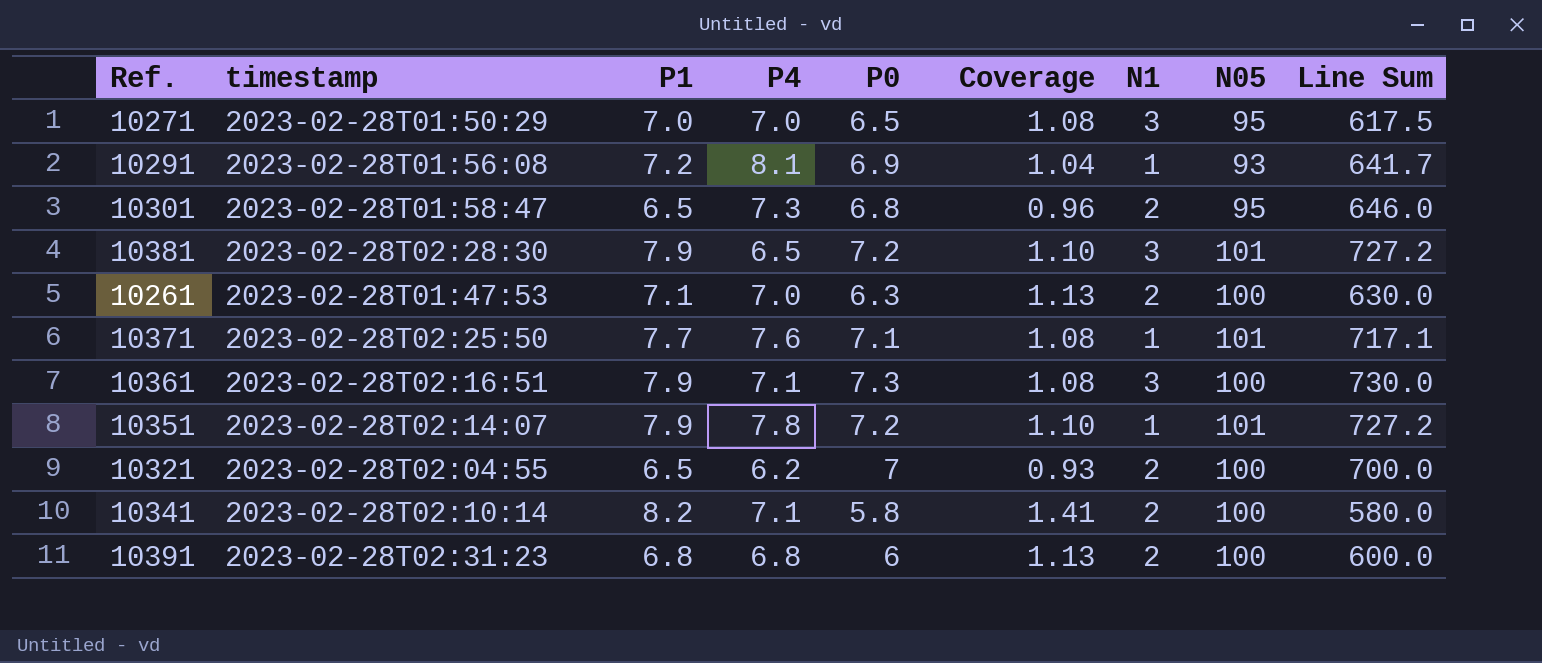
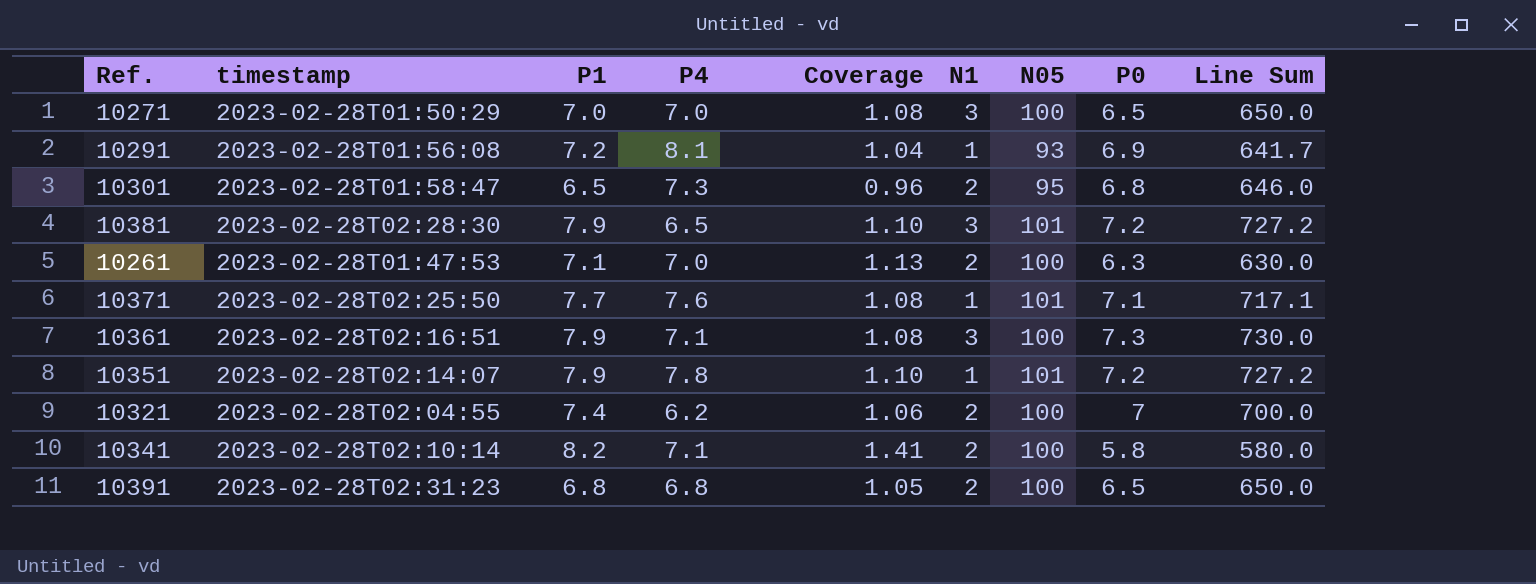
column P0 | position: 5 -> 8
10271 | N05: 95 -> 100
10271 | Line Sum: 617.5 -> 650.0
10321 | P1: 6.5 -> 7.4
10321 | Coverage: 0.93 -> 1.06
10391 | Coverage: 1.13 -> 1.05
10391 | P0: 6 -> 6.5
10391 | Line Sum: 600.0 -> 650.0

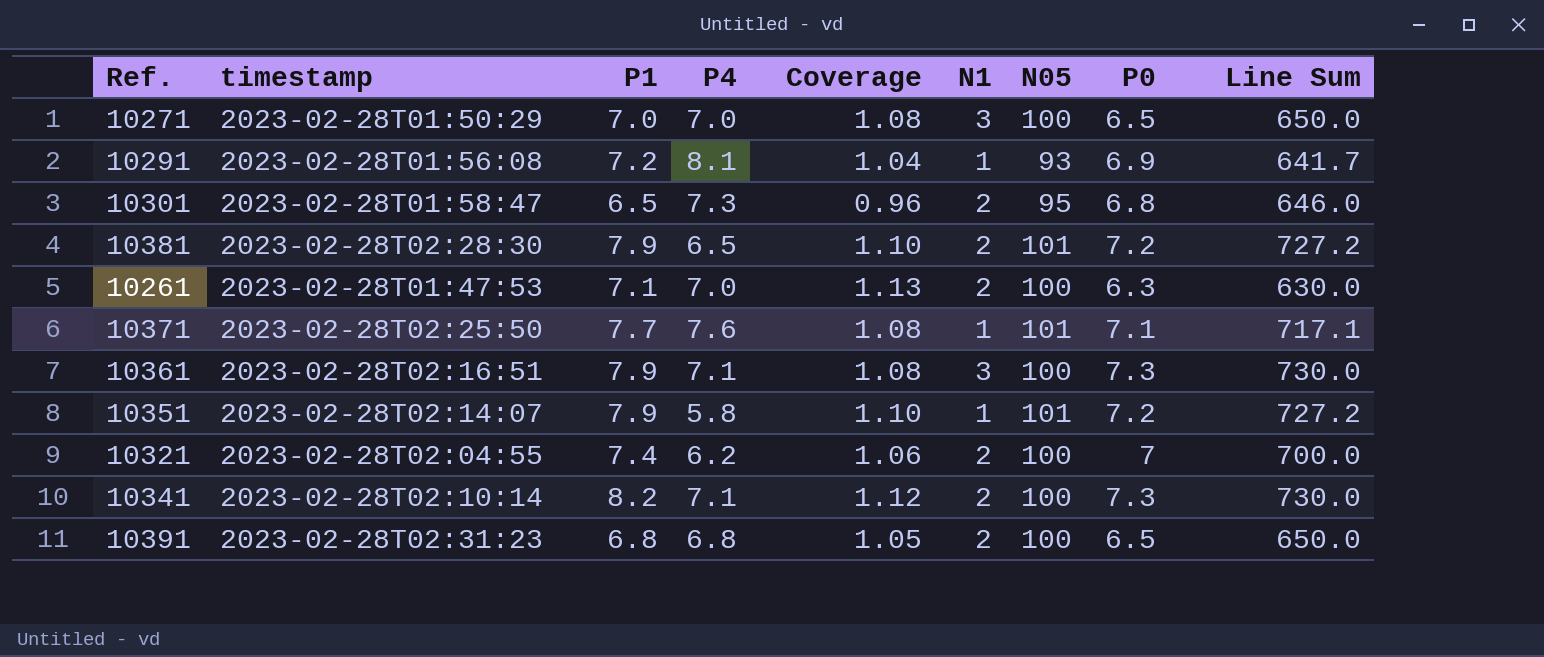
10381 | N1: 3 -> 2
10351 | P4: 7.8 -> 5.8
10341 | Coverage: 1.41 -> 1.12
10341 | P0: 5.8 -> 7.3
10341 | Line Sum: 580.0 -> 730.0

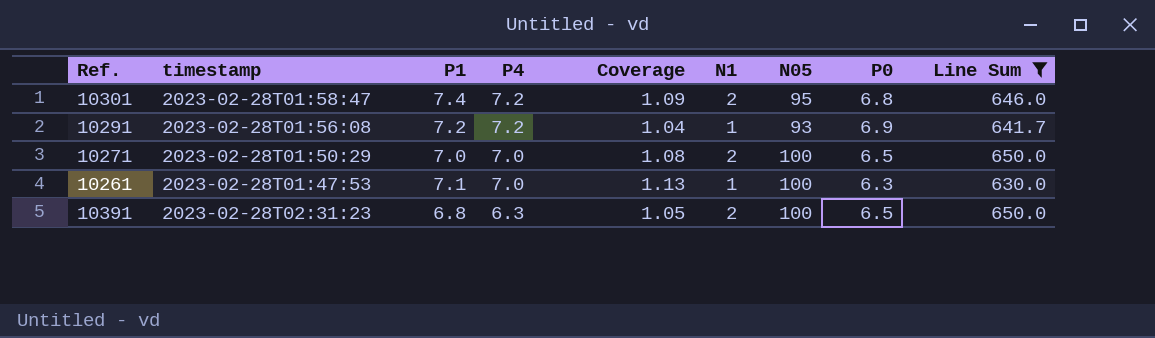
filter: none -> Line Sum <= 650.0
row order: none -> P4 descending
10301 | P1: 6.5 -> 7.4
10301 | P4: 7.3 -> 7.2
10301 | Coverage: 0.96 -> 1.09
10291 | P4: 8.1 -> 7.2
10271 | N1: 3 -> 2
10261 | N1: 2 -> 1
10391 | P4: 6.8 -> 6.3

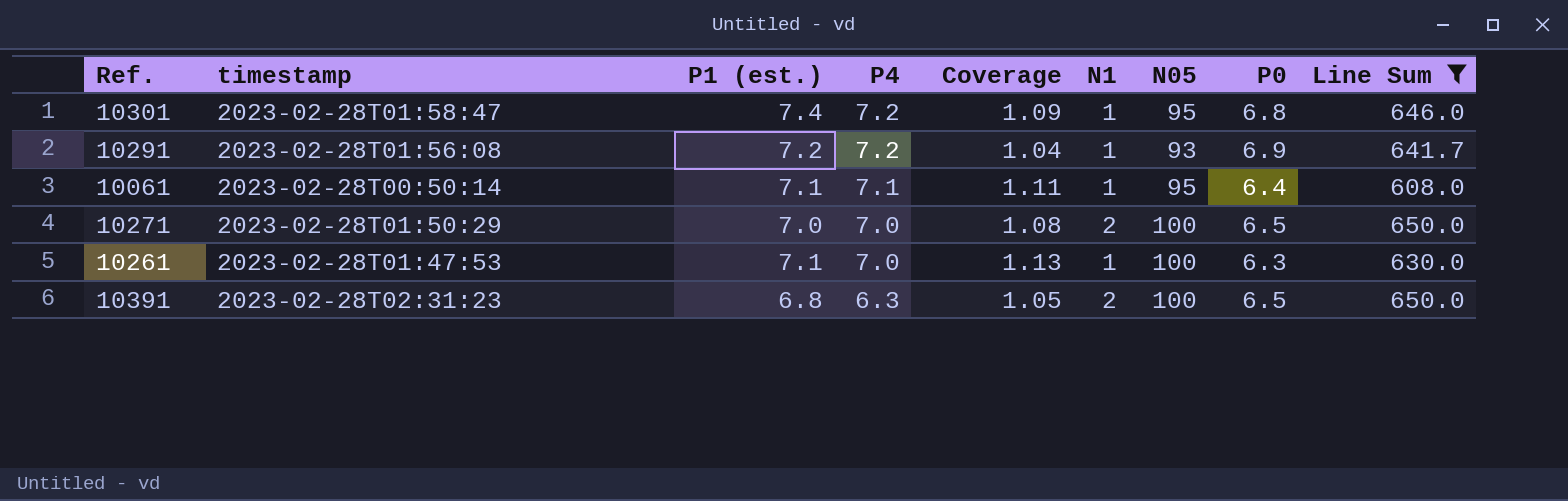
column name: P1 -> P1 (est.)
10301 | N1: 2 -> 1
row 10061: none -> 2023-02-28T00:50:14 | 7.1 | 7.1 | 1.11 | 1 | 95 | 6.4 | 608.0

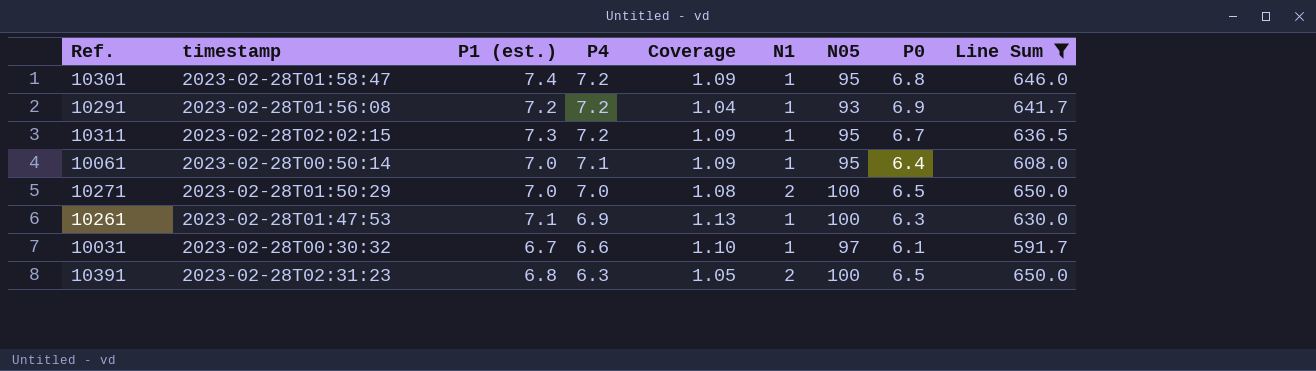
row 10311: none -> 2023-02-28T02:02:15 | 7.3 | 7.2 | 1.09 | 1 | 95 | 6.7 | 636.5
10061 | P1 (est.): 7.1 -> 7.0
10061 | Coverage: 1.11 -> 1.09
10261 | P4: 7.0 -> 6.9
row 10031: none -> 2023-02-28T00:30:32 | 6.7 | 6.6 | 1.10 | 1 | 97 | 6.1 | 591.7

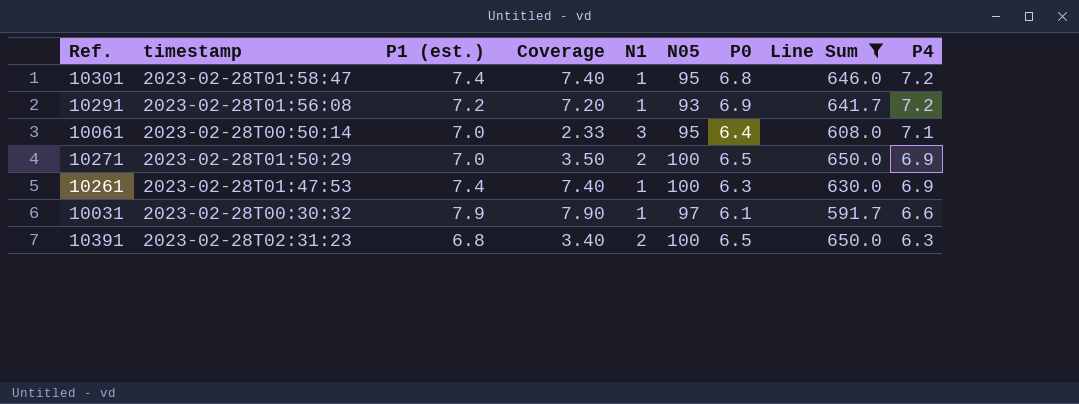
column Coverage | formula: [P1 (est.)] / [P0] -> [P1 (est.)] / [N1]
column P4 | position: 4 -> 9
row 10311: 2023-02-28T02:02:15 | 7.3 | 7.2 | 1.09 | 1 | 95 | 6.7 | 636.5 -> none
10061 | N1: 1 -> 3
10271 | P4: 7.0 -> 6.9
10261 | P1 (est.): 7.1 -> 7.4
10031 | P1 (est.): 6.7 -> 7.9

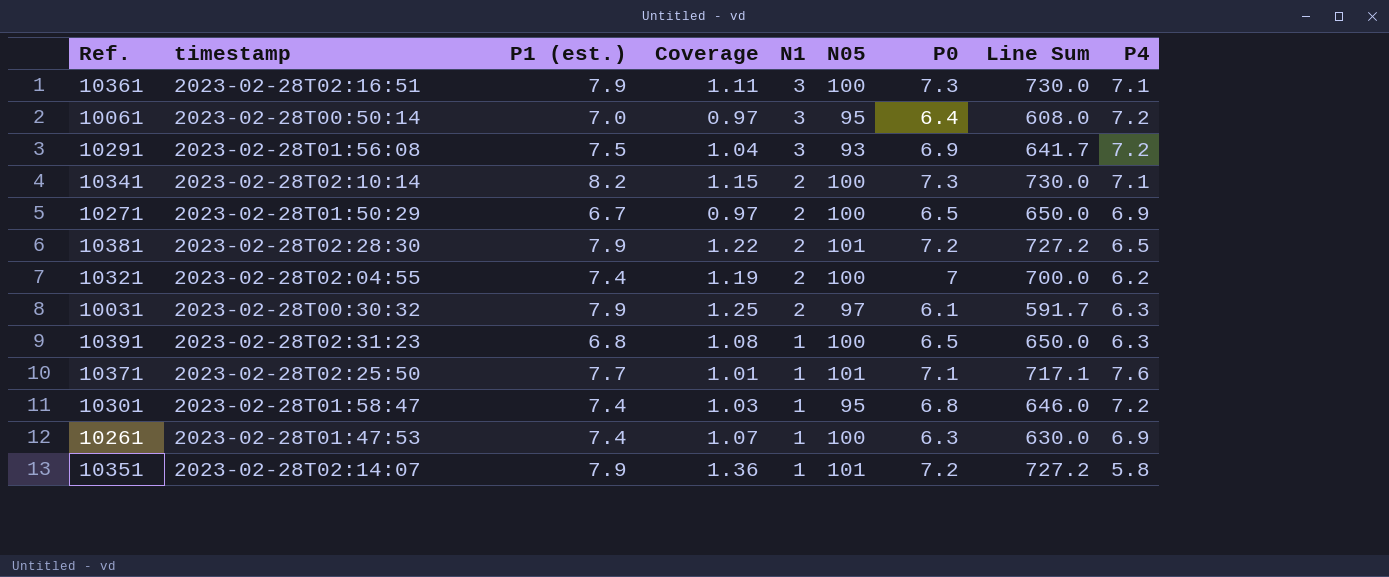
filter: Line Sum <= 650.0 -> none
row order: P4 descending -> N1 descending
column Coverage | formula: [P1 (est.)] / [N1] -> [P1 (est.)] / [P4]
10061 | P4: 7.1 -> 7.2
10291 | P1 (est.): 7.2 -> 7.5
10291 | N1: 1 -> 3
10271 | P1 (est.): 7.0 -> 6.7
10031 | N1: 1 -> 2
10031 | P4: 6.6 -> 6.3
10391 | N1: 2 -> 1

